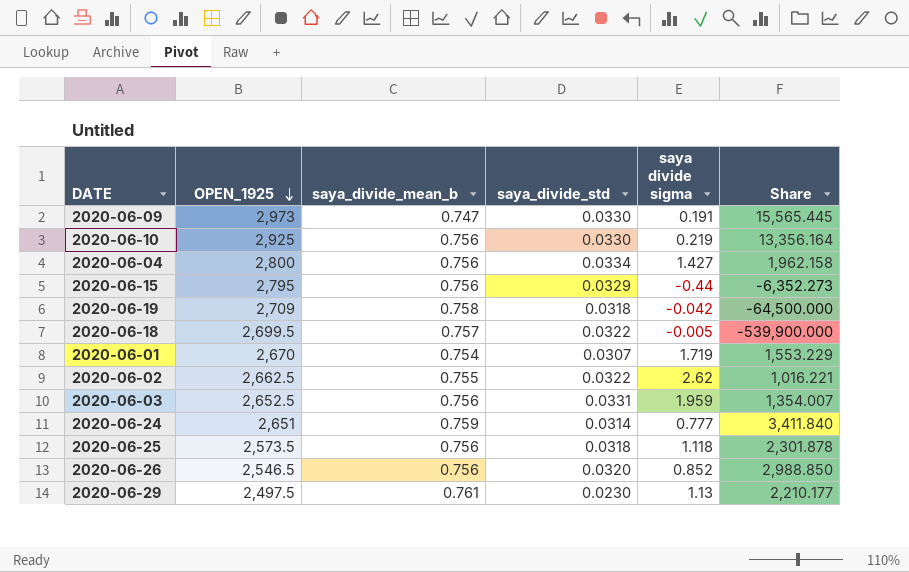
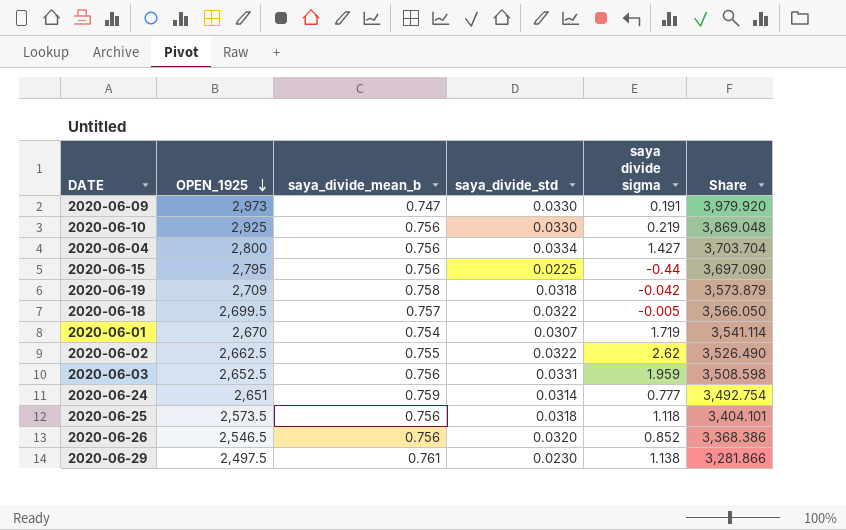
column Share | formula: [OPEN_1925] / [saya divide sigma] -> [OPEN_1925] / [saya_divide_mean_b]
2020-06-15 | saya_divide_std: 0.0329 -> 0.0225
2020-06-29 | saya divide sigma: 1.13 -> 1.138

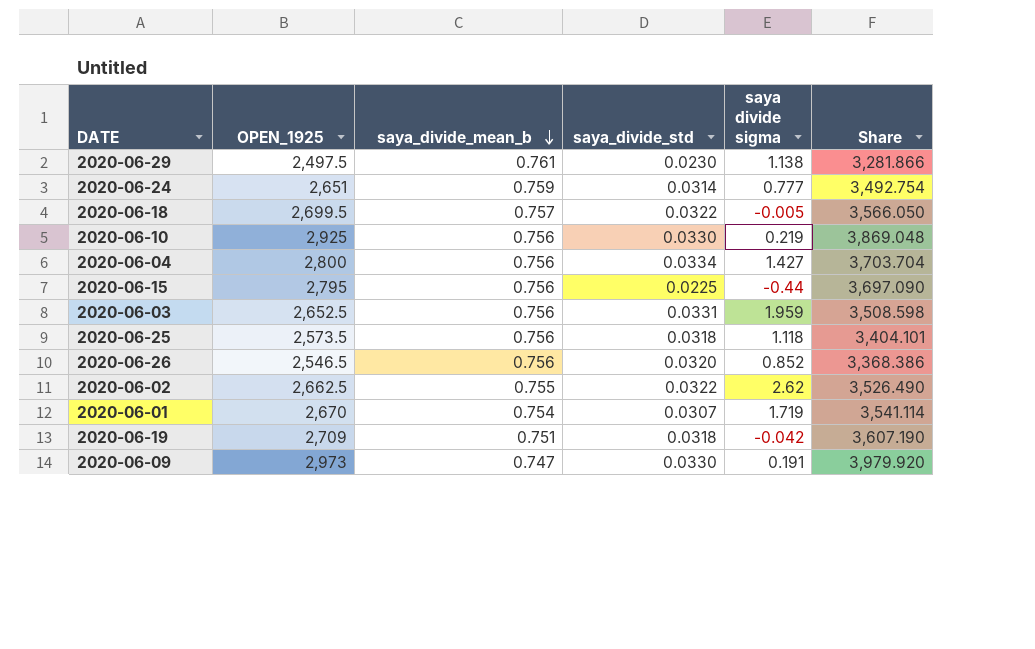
row order: OPEN_1925 descending -> saya_divide_mean_b descending
2020-06-19 | saya_divide_mean_b: 0.758 -> 0.751
2020-06-19 | Share: 3,573.879 -> 3,607.190

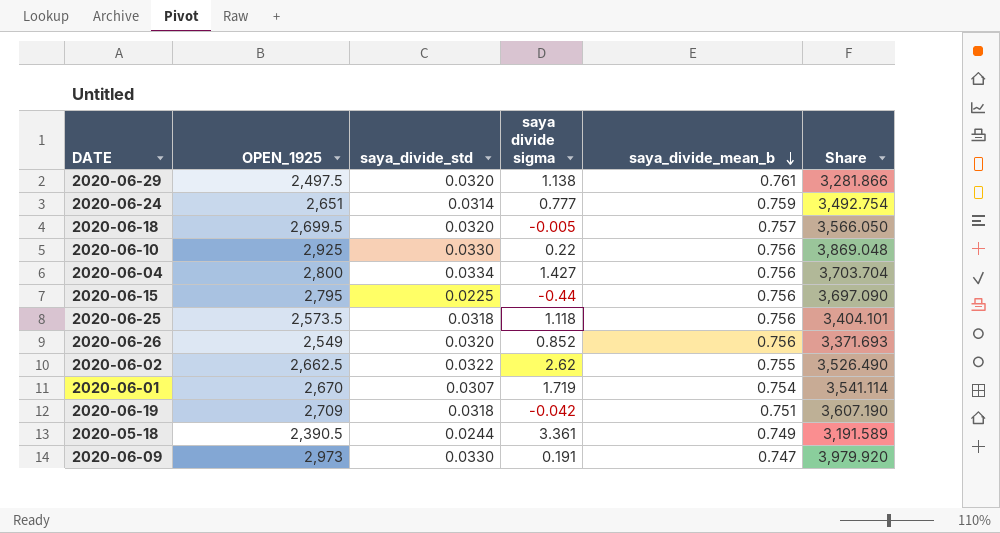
column saya_divide_mean_b | position: 3 -> 5
row 2020-06-03: 2,652.5 | 0.756 | 0.0331 | 1.959 | 3,508.598 -> none
2020-06-29 | saya_divide_std: 0.0230 -> 0.0320
2020-06-18 | saya_divide_std: 0.0322 -> 0.0320
2020-06-10 | saya divide sigma: 0.219 -> 0.22
2020-06-26 | OPEN_1925: 2,546.5 -> 2,549
2020-06-26 | Share: 3,368.386 -> 3,371.693
row 2020-05-18: none -> 2,390.5 | 0.0244 | 3.361 | 0.749 | 3,191.589

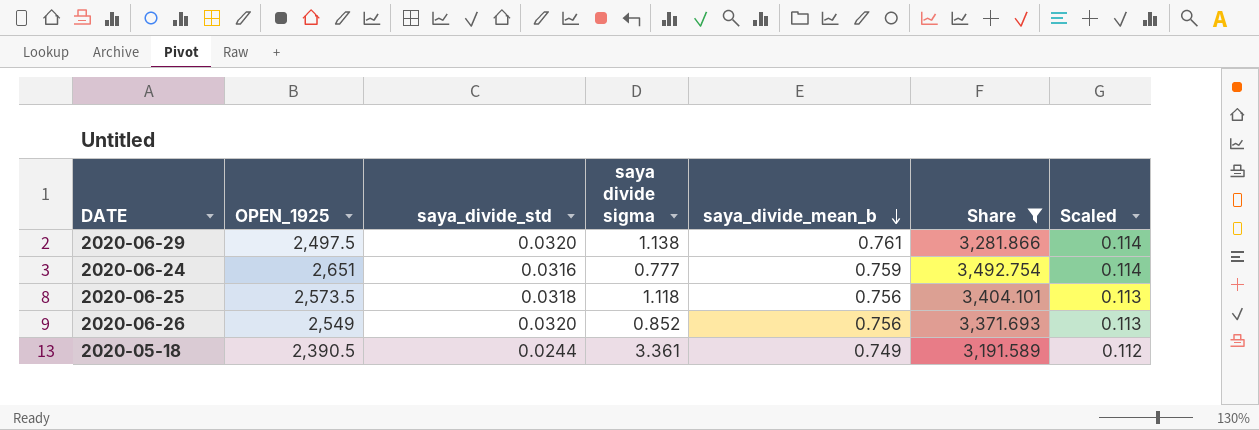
filter: none -> Share <= 3,492.754
column Scaled | formula: none -> [saya_divide_mean_b] * 0.15
2020-06-24 | saya_divide_std: 0.0314 -> 0.0316

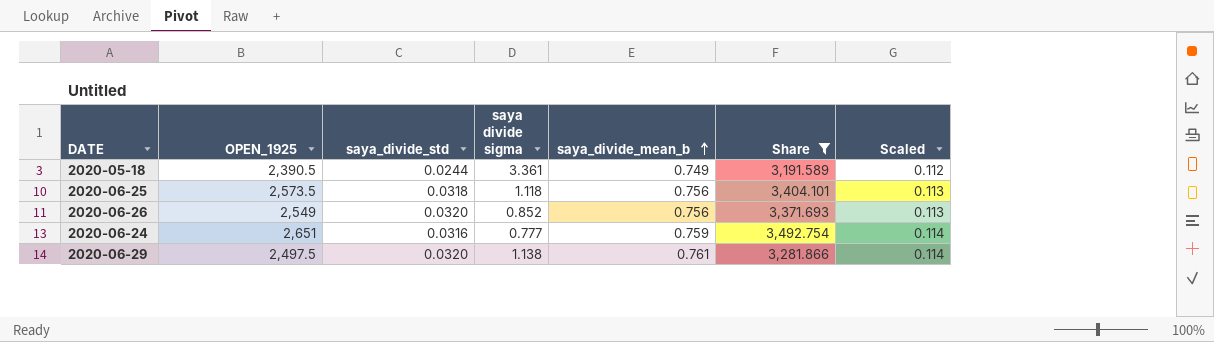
row order: saya_divide_mean_b descending -> saya_divide_mean_b ascending

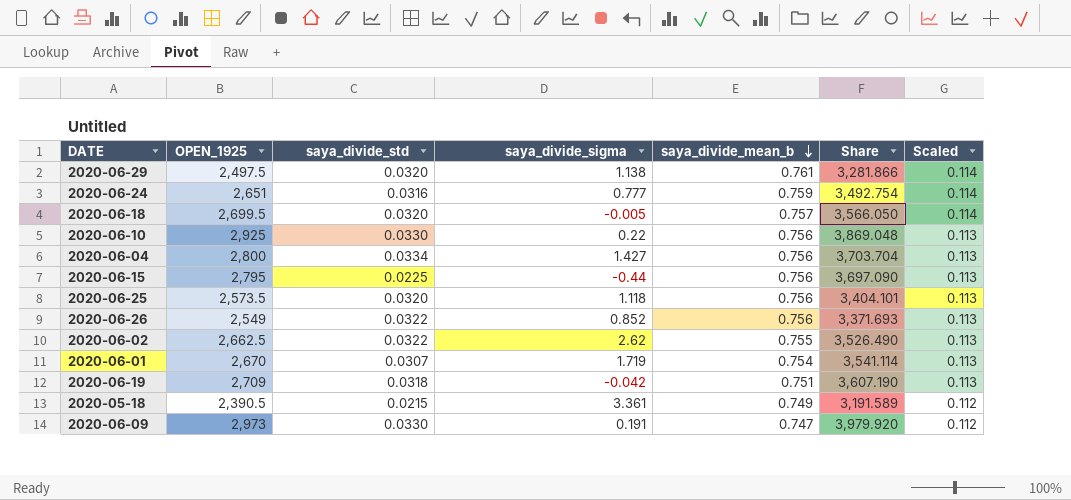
filter: Share <= 3,492.754 -> none
row order: saya_divide_mean_b ascending -> saya_divide_mean_b descending
column name: saya divide sigma -> saya_divide_sigma
2020-06-25 | saya_divide_std: 0.0318 -> 0.0320
2020-06-26 | saya_divide_std: 0.0320 -> 0.0322
2020-05-18 | saya_divide_std: 0.0244 -> 0.0215

